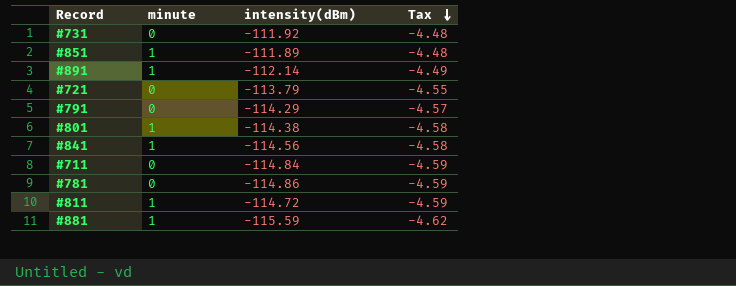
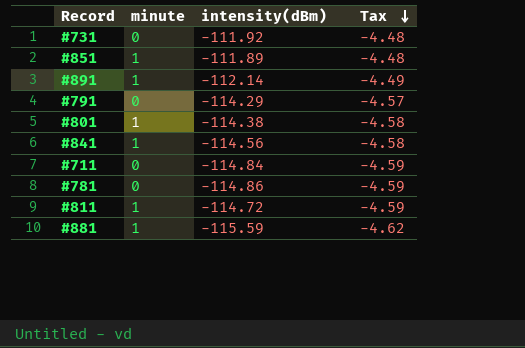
row #721: 0 | -113.79 | -4.55 -> none

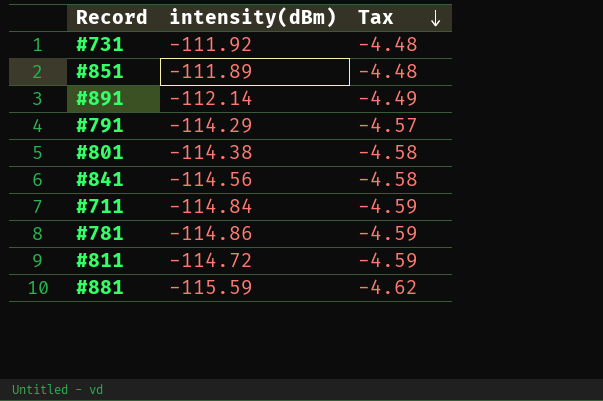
column minute | position: 2 -> none

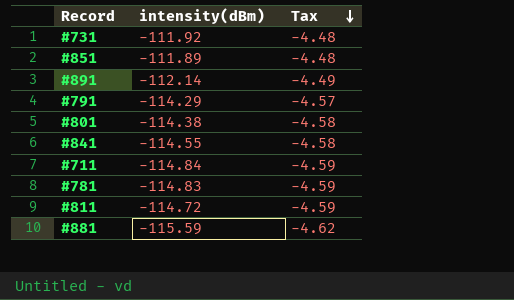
#841 | intensity(dBm): -114.56 -> -114.55
#781 | intensity(dBm): -114.86 -> -114.83

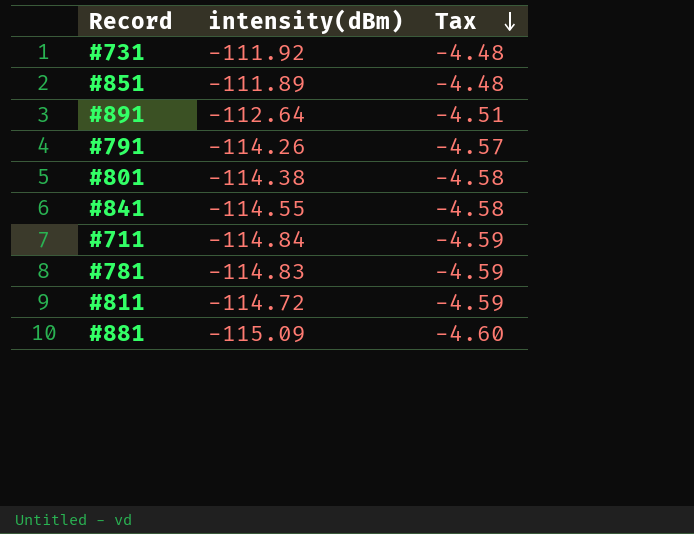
#891 | intensity(dBm): -112.14 -> -112.64
#891 | Tax: -4.49 -> -4.51
#791 | intensity(dBm): -114.29 -> -114.26
#881 | intensity(dBm): -115.59 -> -115.09
#881 | Tax: -4.62 -> -4.60

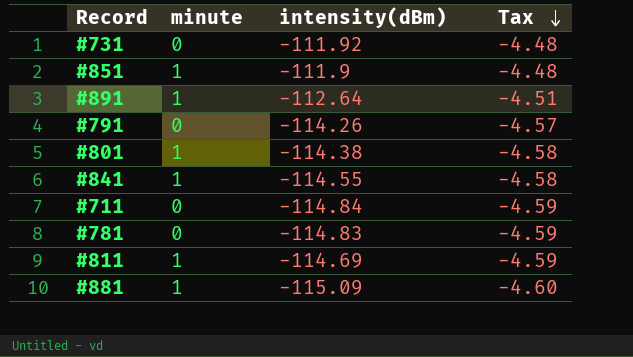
column minute | position: none -> 2
#851 | intensity(dBm): -111.89 -> -111.9
#811 | intensity(dBm): -114.72 -> -114.69

